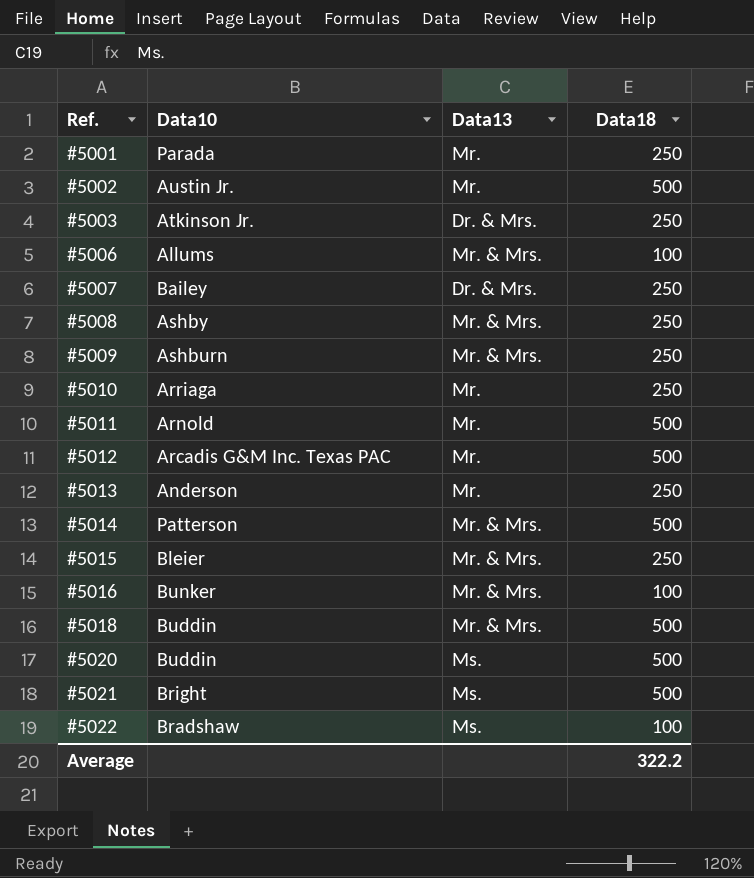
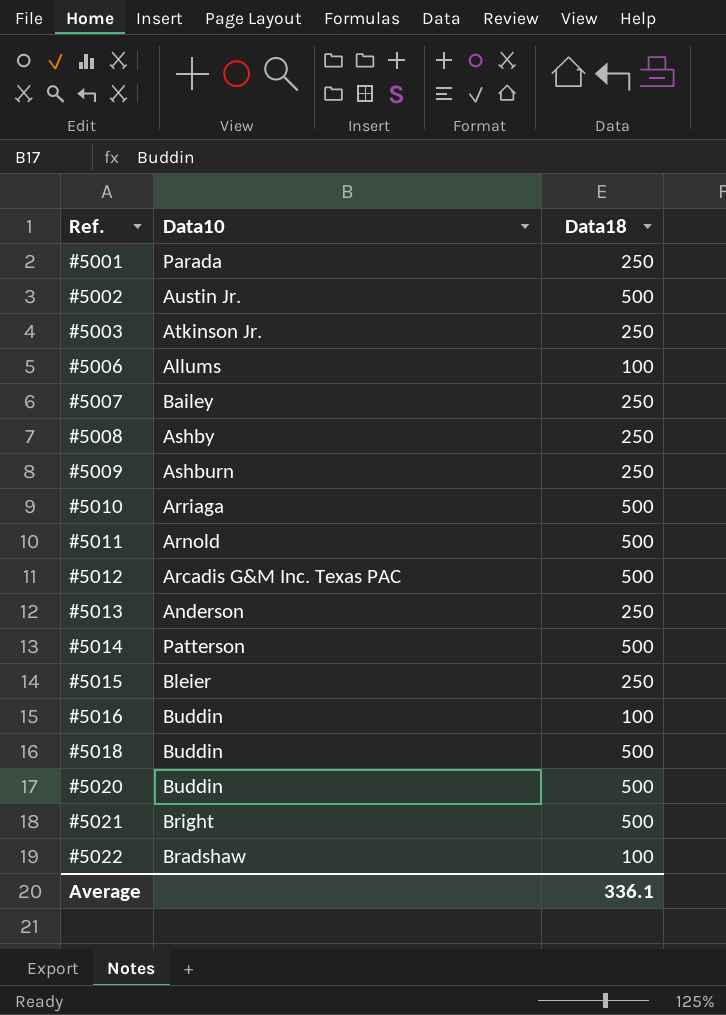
column Data13 | position: 3 -> none
#5010 | Data18: 250 -> 500
#5016 | Data10: Bunker -> Buddin
Average | Data18: 322.2 -> 336.1

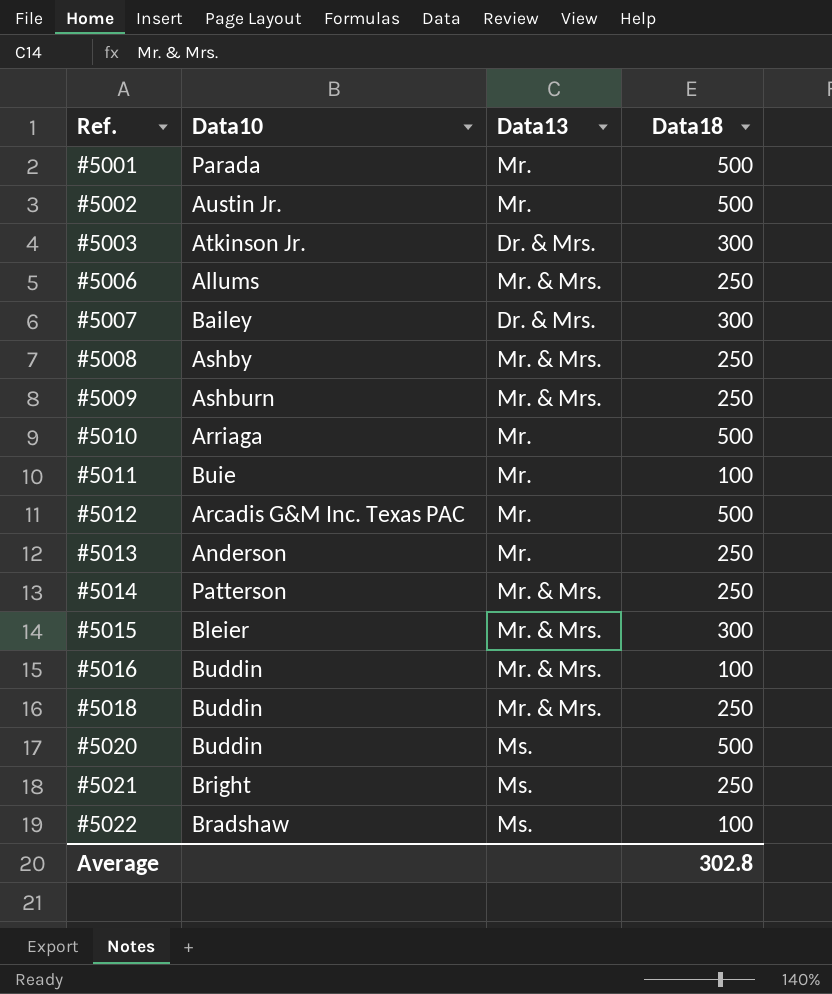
column Data13 | position: none -> 3
#5001 | Data18: 250 -> 500
#5003 | Data18: 250 -> 300
#5006 | Data18: 100 -> 250
#5007 | Data18: 250 -> 300
#5011 | Data10: Arnold -> Buie
#5011 | Data18: 500 -> 100
#5014 | Data18: 500 -> 250
#5015 | Data18: 250 -> 300
#5018 | Data18: 500 -> 250
#5021 | Data18: 500 -> 250
Average | Data18: 336.1 -> 302.8

